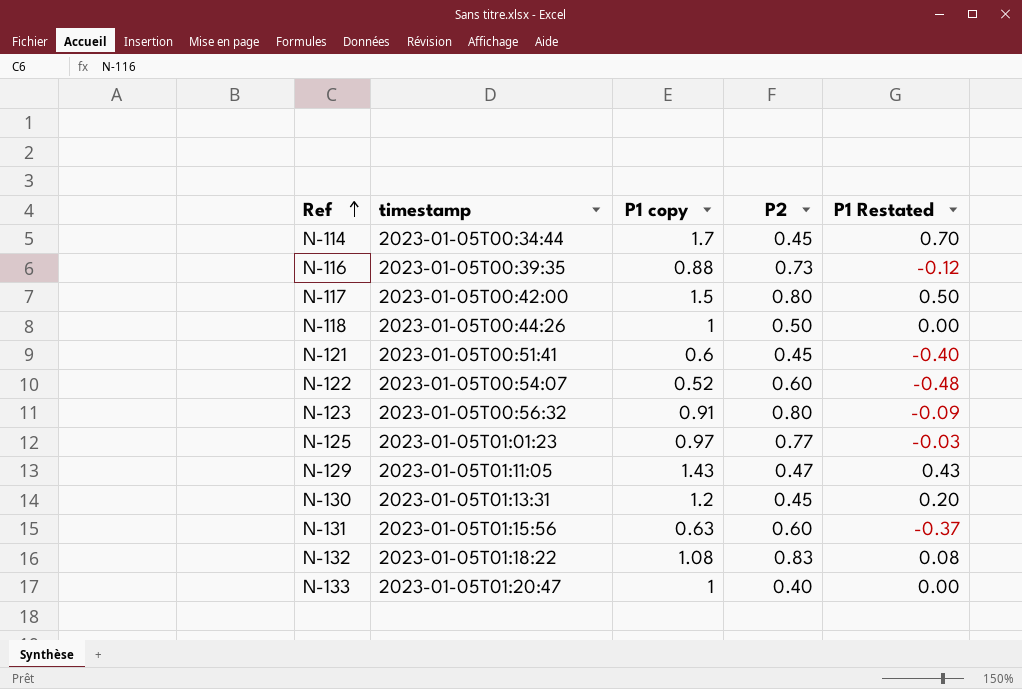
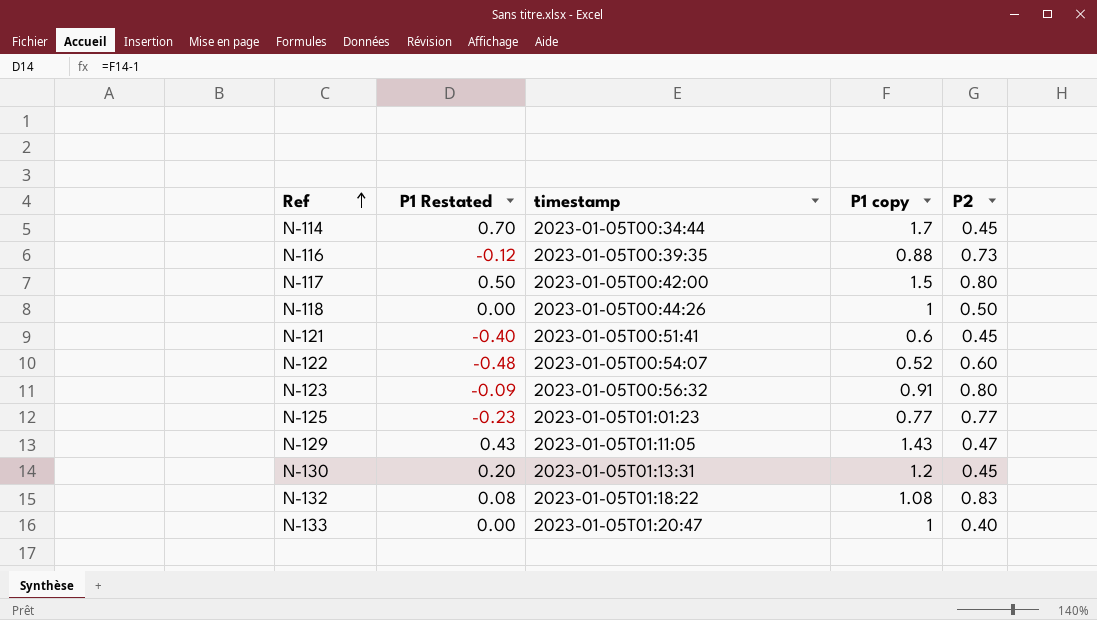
column P1 Restated | position: 5 -> 2
row N-131: 2023-01-05T01:15:56 | 0.63 | 0.60 | -0.37 -> none
N-125 | P1 Restated: -0.03 -> -0.23
N-125 | P1 copy: 0.97 -> 0.77

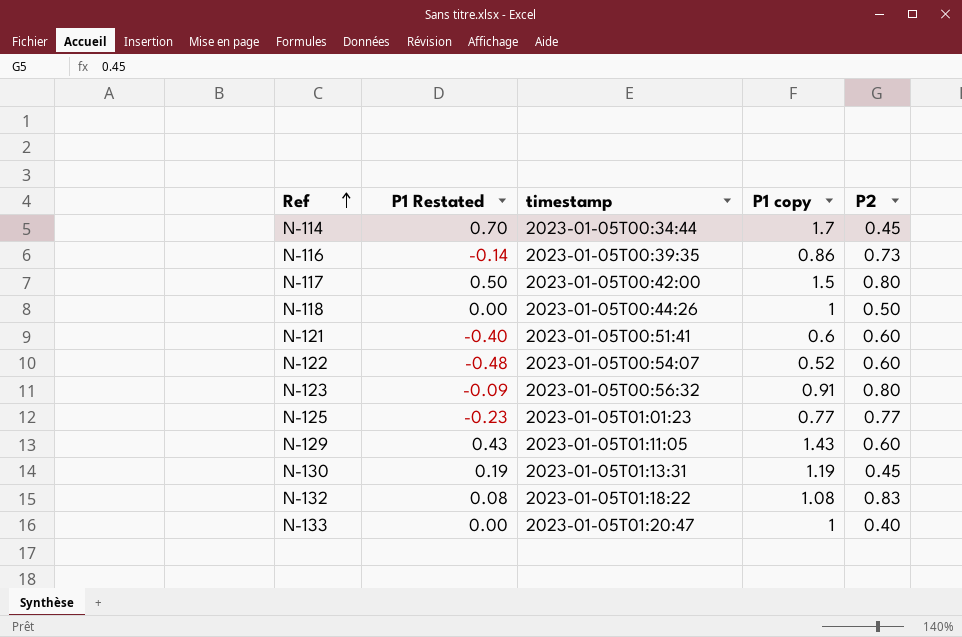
N-116 | P1 Restated: -0.12 -> -0.14
N-116 | P1 copy: 0.88 -> 0.86
N-121 | P2: 0.45 -> 0.60
N-129 | P2: 0.47 -> 0.60
N-130 | P1 Restated: 0.20 -> 0.19
N-130 | P1 copy: 1.2 -> 1.19

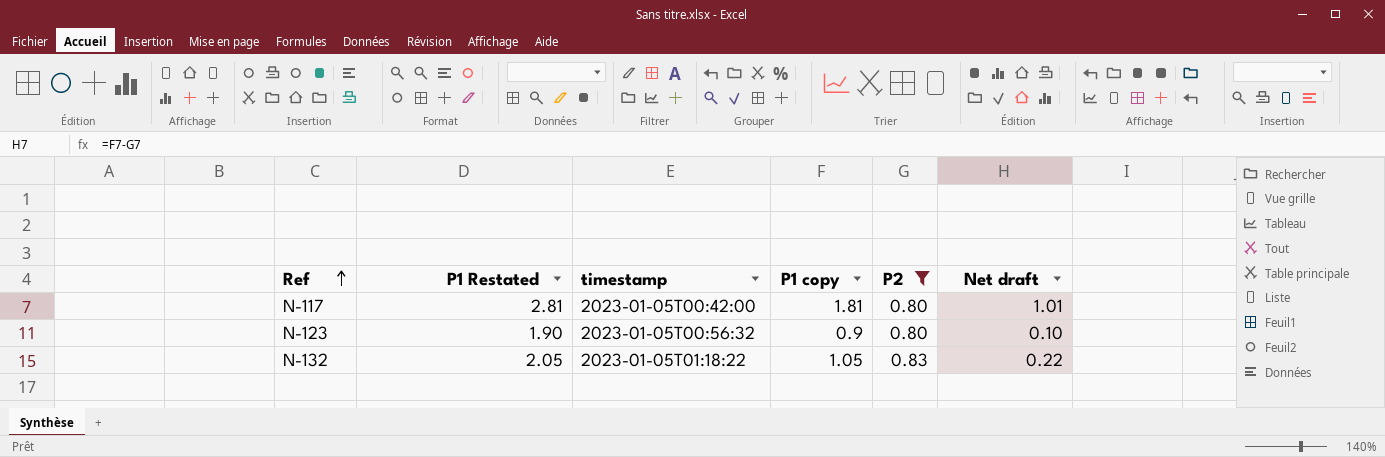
filter: none -> P2 >= 0.80
column P1 Restated | formula: [P1 copy] - 1 -> [P1 copy] + 1
column Net draft | formula: none -> [P1 copy] - [P2]
N-117 | P1 copy: 1.5 -> 1.81
N-123 | P1 copy: 0.91 -> 0.9
N-132 | P1 copy: 1.08 -> 1.05

